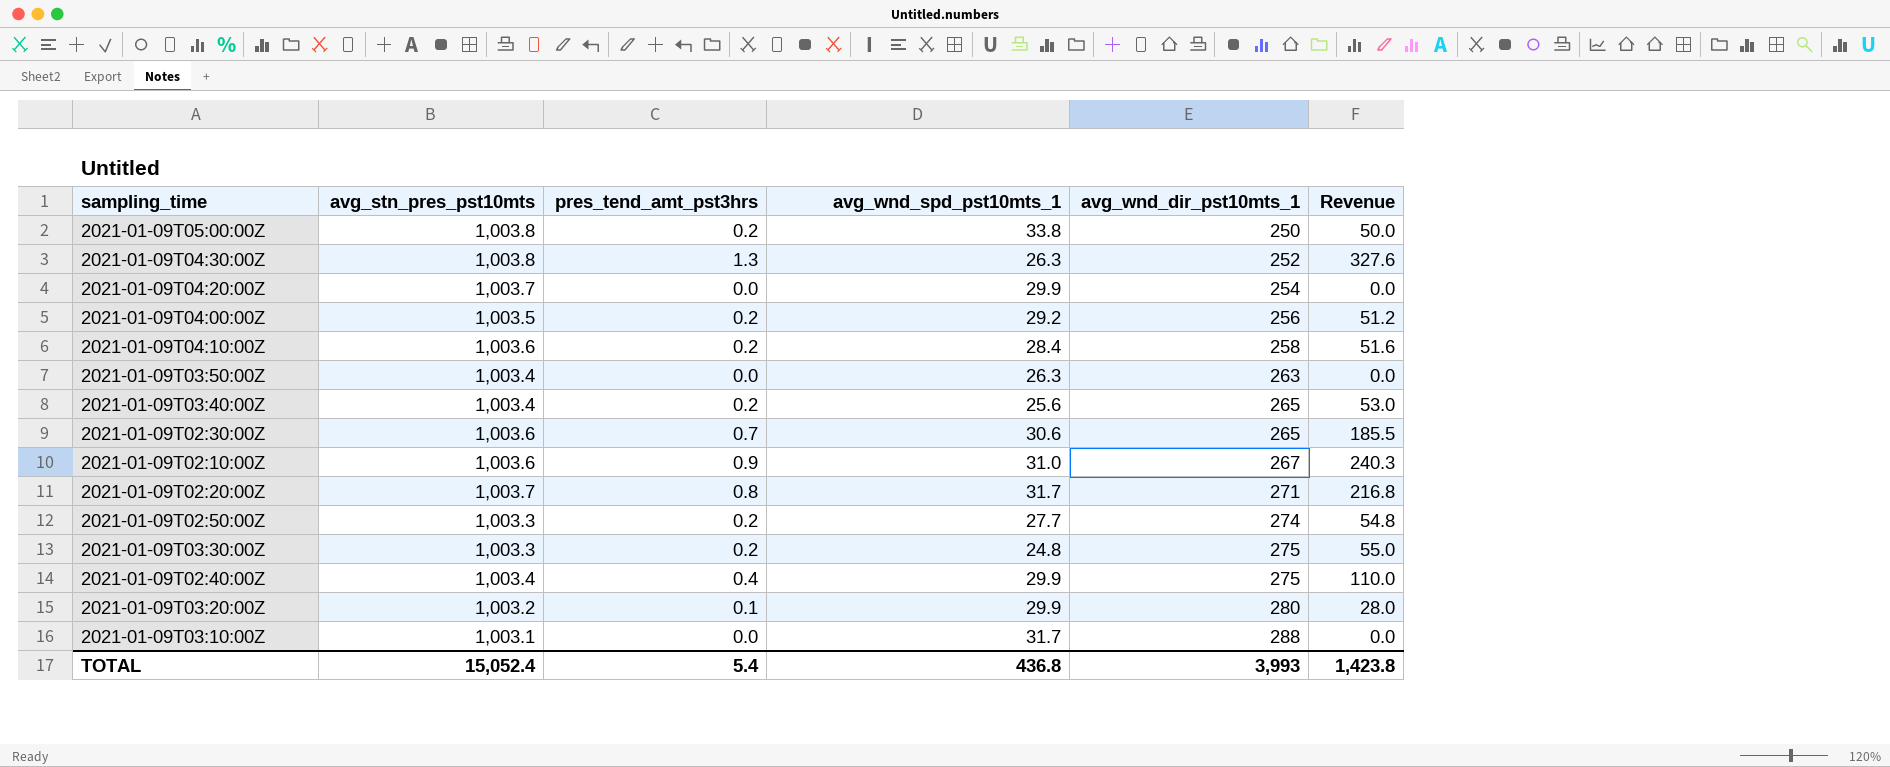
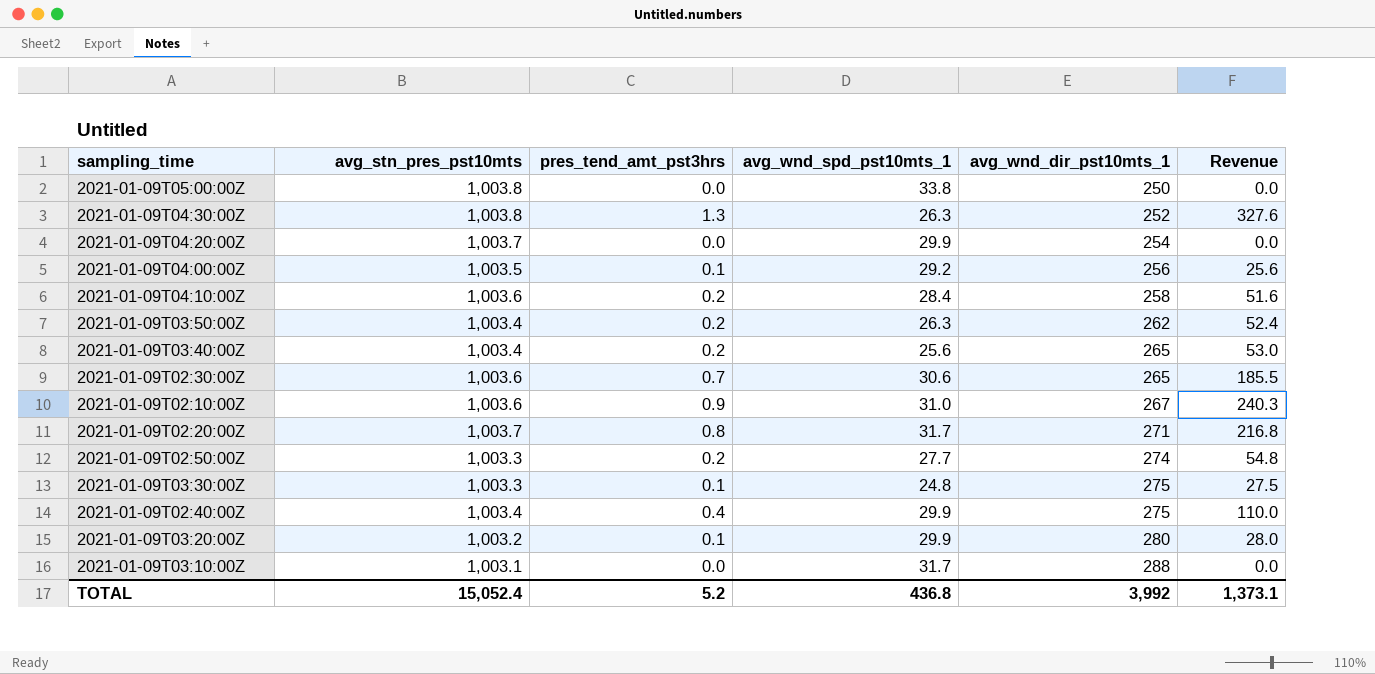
2021-01-09T05:00:00Z | pres_tend_amt_pst3hrs: 0.2 -> 0.0
2021-01-09T05:00:00Z | Revenue: 50.0 -> 0.0
2021-01-09T04:00:00Z | pres_tend_amt_pst3hrs: 0.2 -> 0.1
2021-01-09T04:00:00Z | Revenue: 51.2 -> 25.6
2021-01-09T03:50:00Z | pres_tend_amt_pst3hrs: 0.0 -> 0.2
2021-01-09T03:50:00Z | avg_wnd_dir_pst10mts_1: 263 -> 262
2021-01-09T03:50:00Z | Revenue: 0.0 -> 52.4
2021-01-09T03:30:00Z | pres_tend_amt_pst3hrs: 0.2 -> 0.1
2021-01-09T03:30:00Z | Revenue: 55.0 -> 27.5
TOTAL | pres_tend_amt_pst3hrs: 5.4 -> 5.2
TOTAL | avg_wnd_dir_pst10mts_1: 3,993 -> 3,992
TOTAL | Revenue: 1,423.8 -> 1,373.1

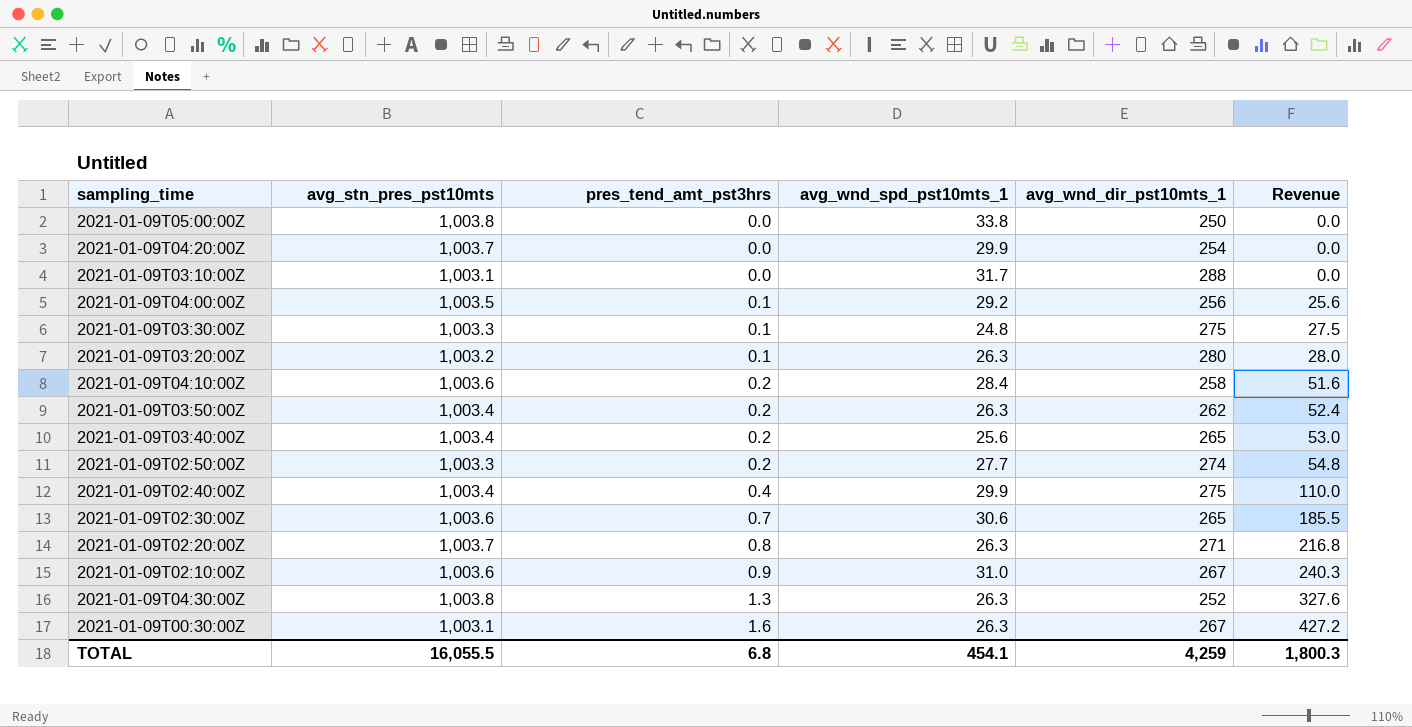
row order: avg_wnd_dir_pst10mts_1 ascending -> pres_tend_amt_pst3hrs ascending
2021-01-09T03:20:00Z | avg_wnd_spd_pst10mts_1: 29.9 -> 26.3
2021-01-09T02:20:00Z | avg_wnd_spd_pst10mts_1: 31.7 -> 26.3
row 2021-01-09T00:30:00Z: none -> 1,003.1 | 1.6 | 26.3 | 267 | 427.2
TOTAL | avg_stn_pres_pst10mts: 15,052.4 -> 16,055.5
TOTAL | pres_tend_amt_pst3hrs: 5.2 -> 6.8
TOTAL | avg_wnd_spd_pst10mts_1: 436.8 -> 454.1
TOTAL | avg_wnd_dir_pst10mts_1: 3,992 -> 4,259
TOTAL | Revenue: 1,373.1 -> 1,800.3

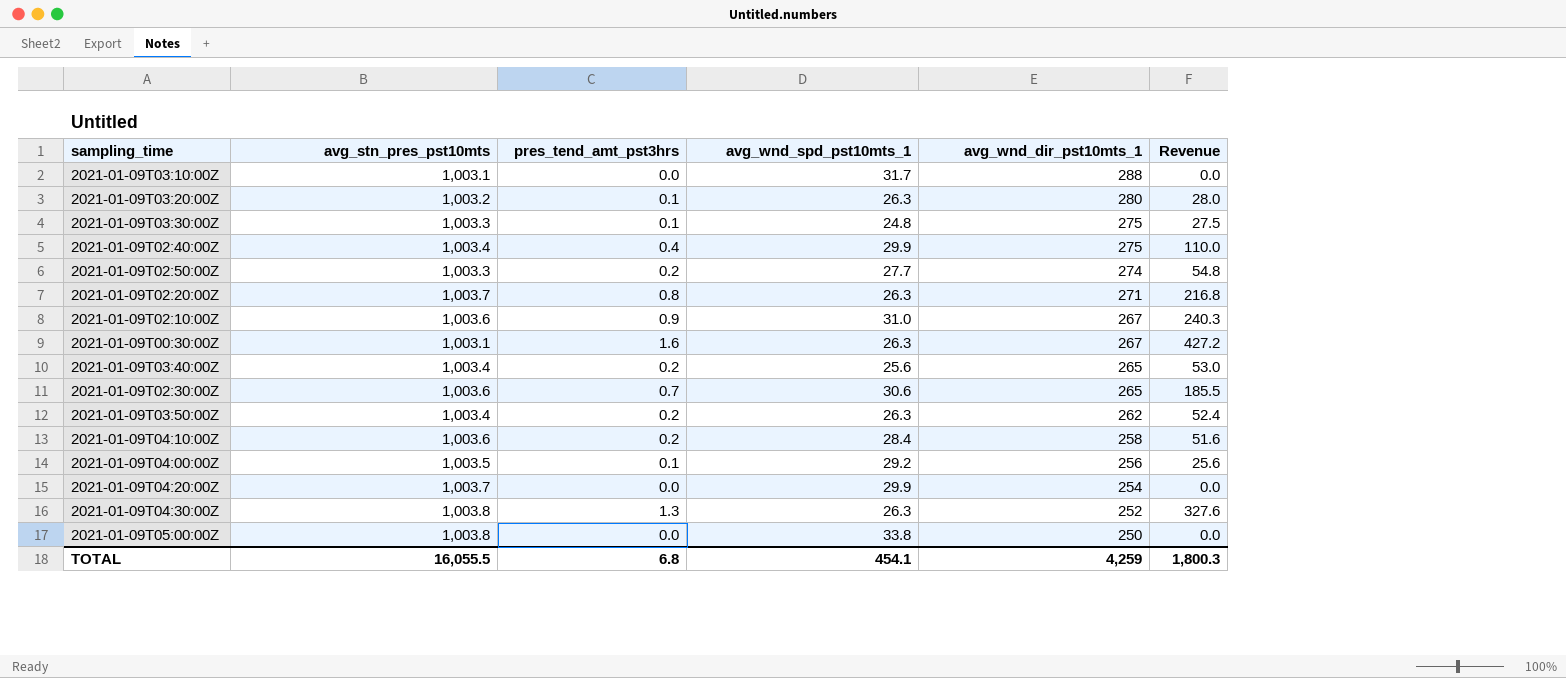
row order: pres_tend_amt_pst3hrs ascending -> avg_wnd_dir_pst10mts_1 descending

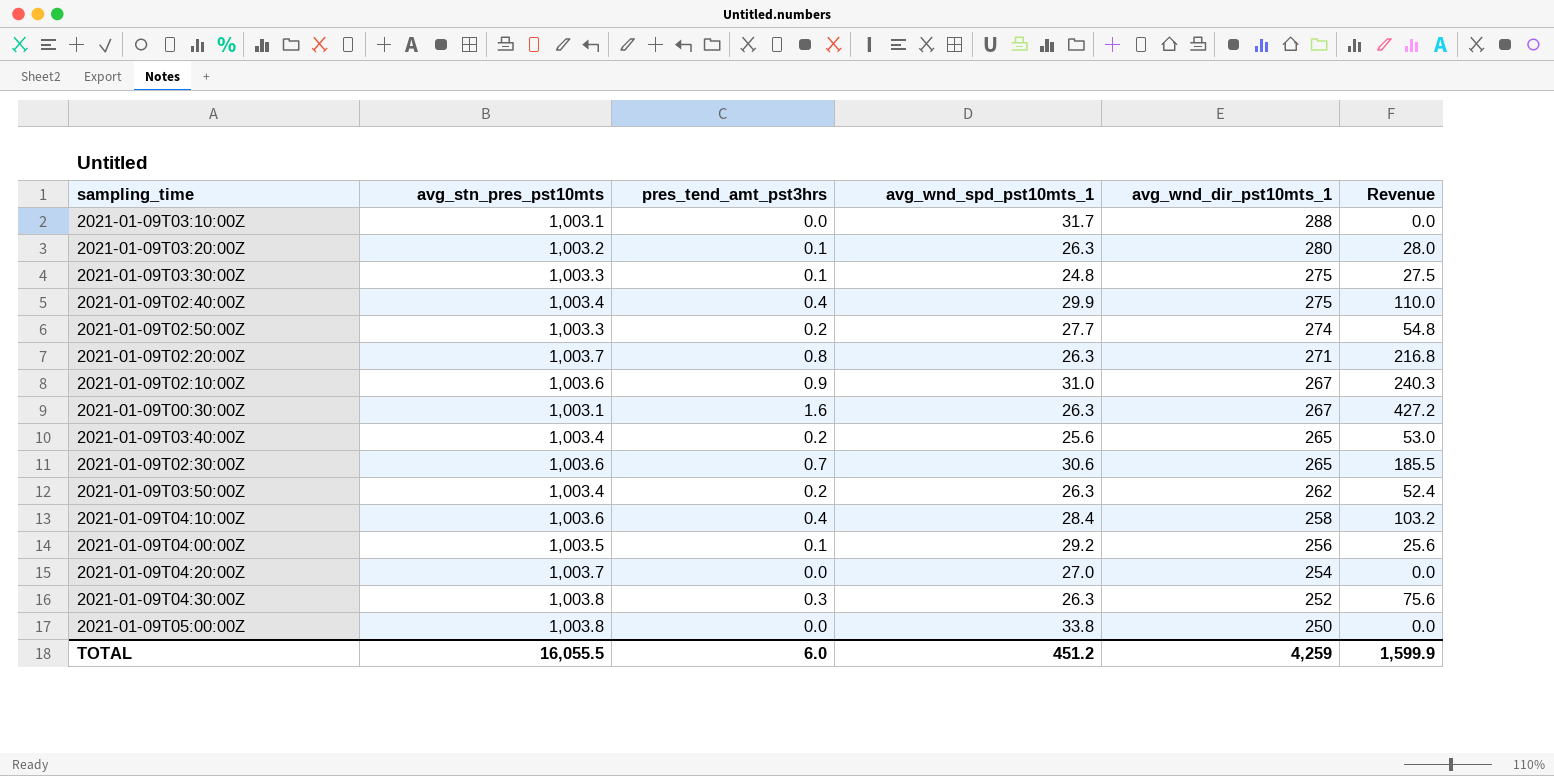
2021-01-09T04:10:00Z | pres_tend_amt_pst3hrs: 0.2 -> 0.4
2021-01-09T04:10:00Z | Revenue: 51.6 -> 103.2
2021-01-09T04:20:00Z | avg_wnd_spd_pst10mts_1: 29.9 -> 27.0
2021-01-09T04:30:00Z | pres_tend_amt_pst3hrs: 1.3 -> 0.3
2021-01-09T04:30:00Z | Revenue: 327.6 -> 75.6
TOTAL | pres_tend_amt_pst3hrs: 6.8 -> 6.0
TOTAL | avg_wnd_spd_pst10mts_1: 454.1 -> 451.2
TOTAL | Revenue: 1,800.3 -> 1,599.9

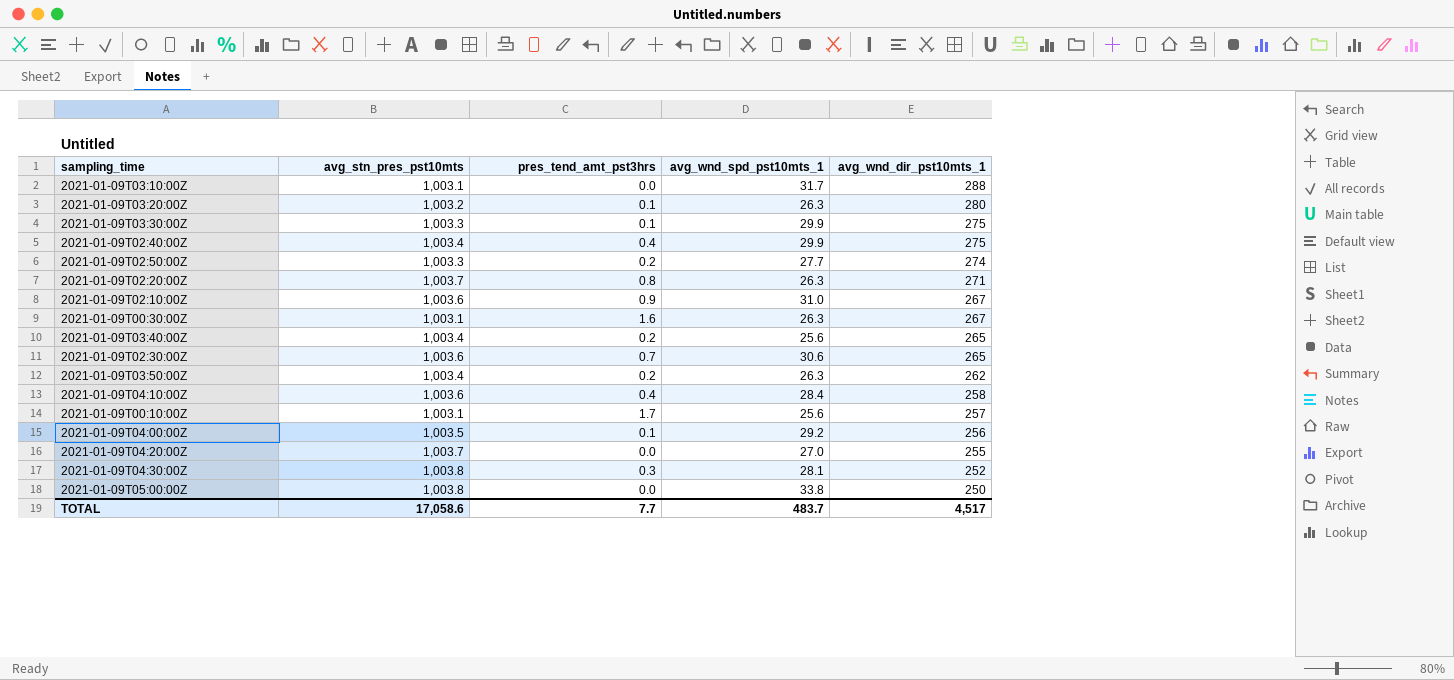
column Revenue | formula: [pres_tend_amt_pst3hrs] * [avg_wnd_dir_pst10mts_1] -> none
2021-01-09T03:30:00Z | avg_wnd_spd_pst10mts_1: 24.8 -> 29.9
row 2021-01-09T00:10:00Z: none -> 1,003.1 | 1.7 | 25.6 | 257
2021-01-09T04:20:00Z | avg_wnd_dir_pst10mts_1: 254 -> 255
2021-01-09T04:30:00Z | avg_wnd_spd_pst10mts_1: 26.3 -> 28.1
TOTAL | avg_stn_pres_pst10mts: 16,055.5 -> 17,058.6
TOTAL | pres_tend_amt_pst3hrs: 6.0 -> 7.7
TOTAL | avg_wnd_spd_pst10mts_1: 451.2 -> 483.7
TOTAL | avg_wnd_dir_pst10mts_1: 4,259 -> 4,517

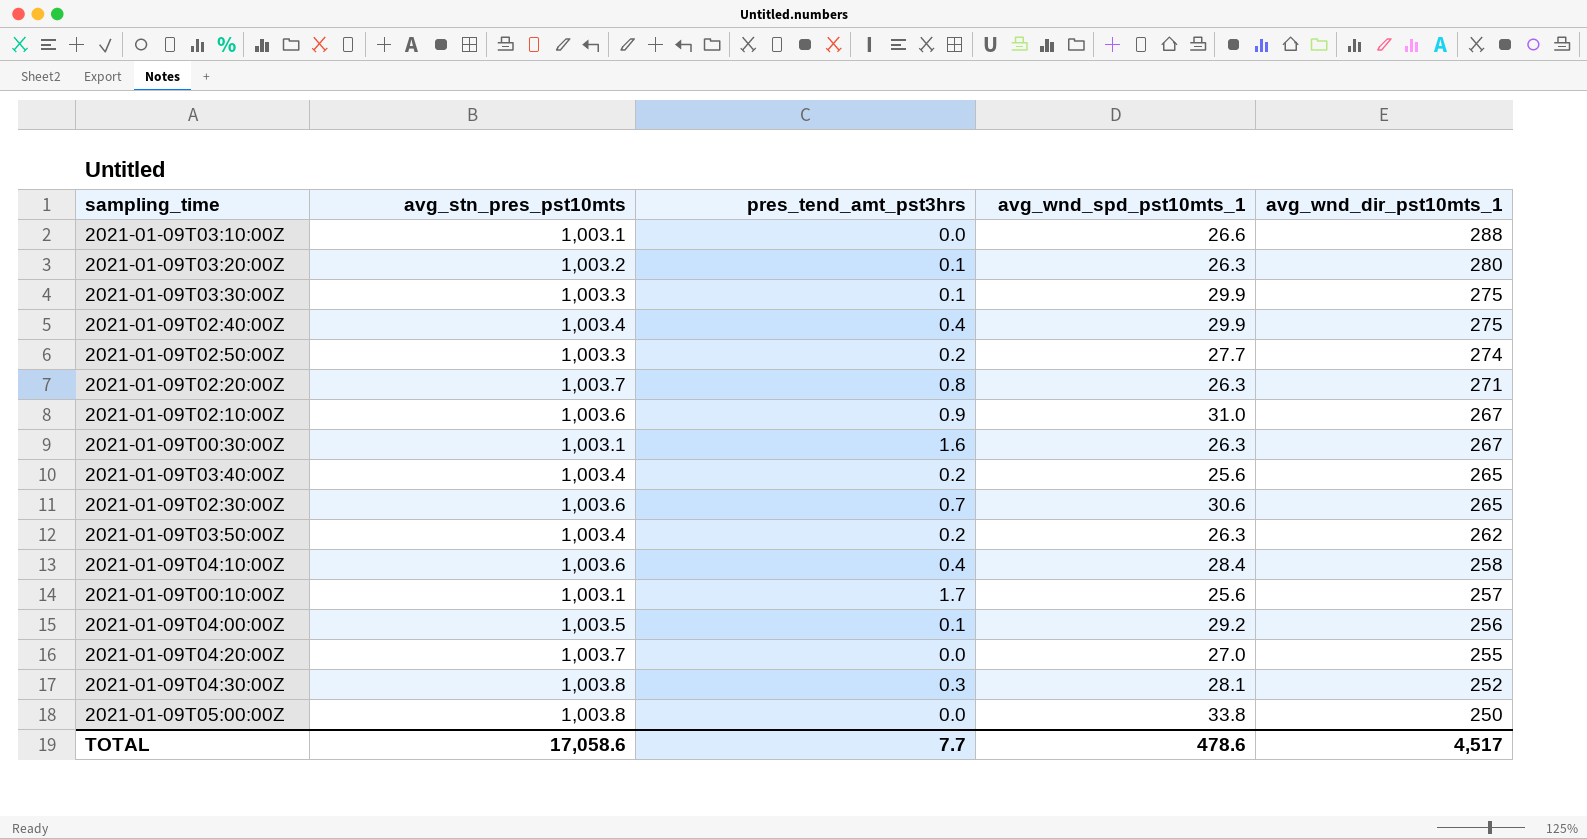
2021-01-09T03:10:00Z | avg_wnd_spd_pst10mts_1: 31.7 -> 26.6
TOTAL | avg_wnd_spd_pst10mts_1: 483.7 -> 478.6

